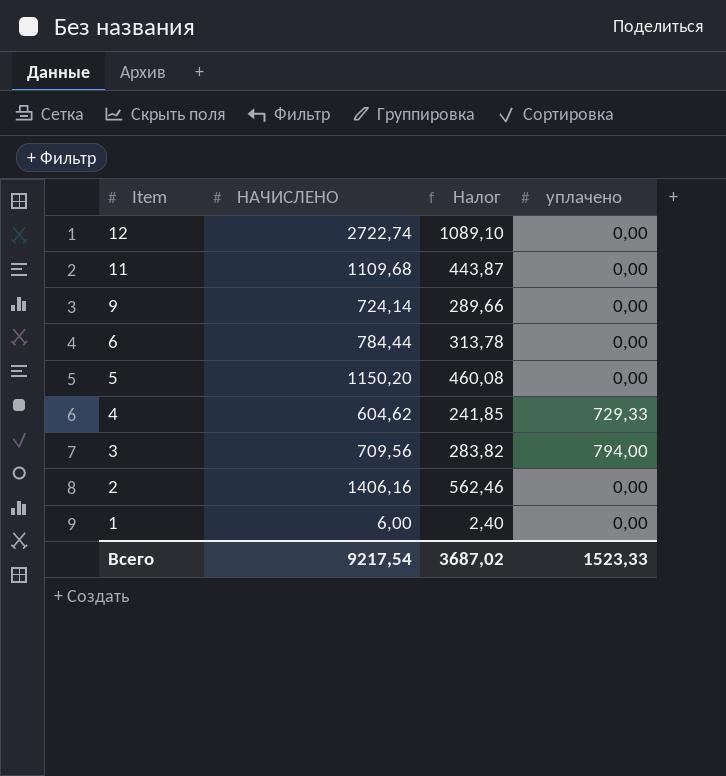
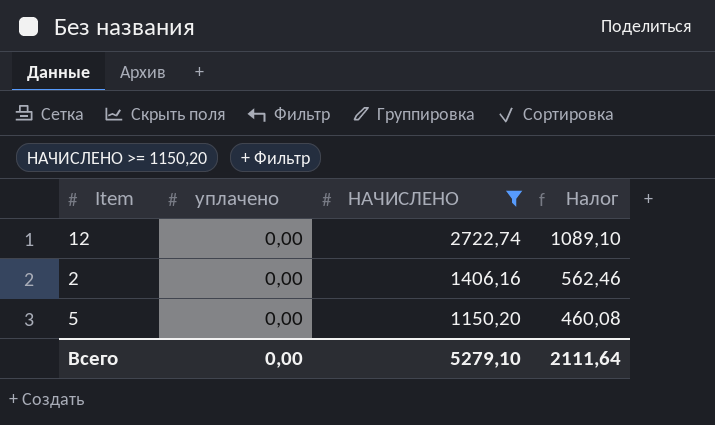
filter: none -> НАЧИСЛЕНО >= 1150,20
row order: Item descending -> НАЧИСЛЕНО descending
column уплачено | position: 4 -> 2
Всего | уплачено: 1523,33 -> 0,00
Всего | НАЧИСЛЕНО: 9217,54 -> 5279,10
Всего | Налог: 3687,02 -> 2111,64

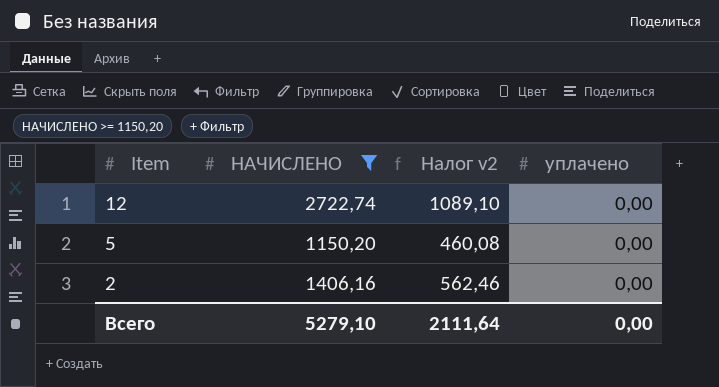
row order: НАЧИСЛЕНО descending -> Item descending
column name: Налог -> Налог v2
column уплачено | position: 2 -> 4

